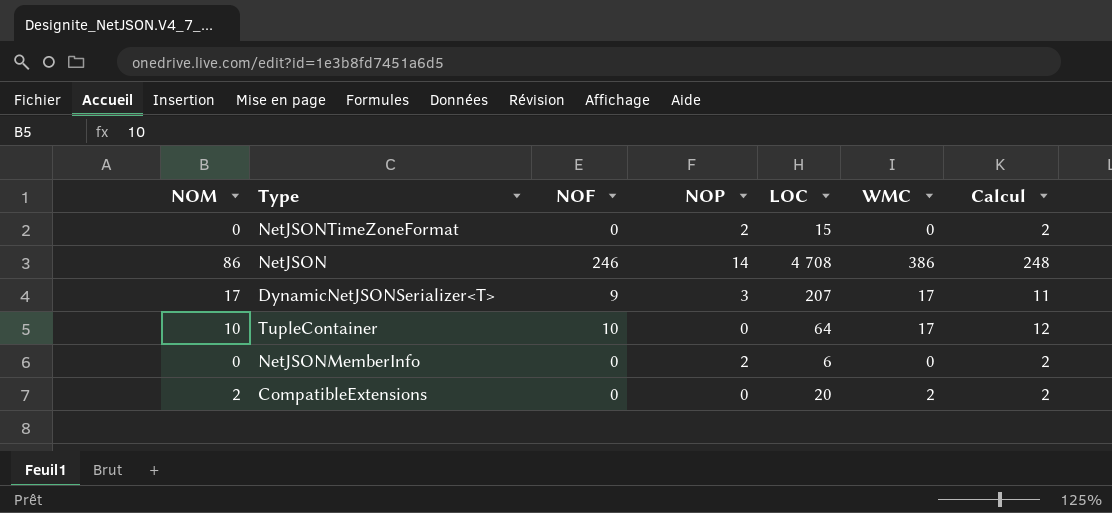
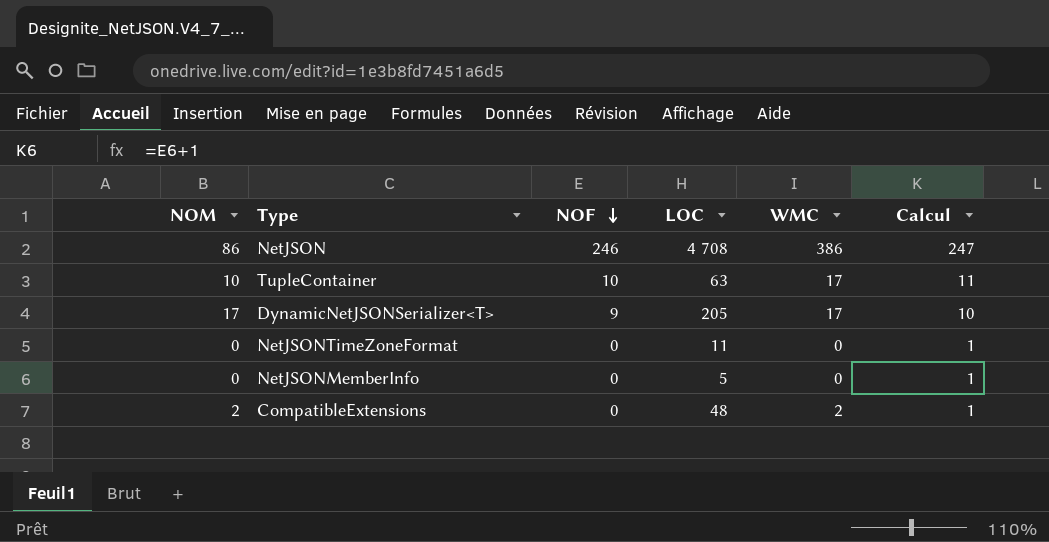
row order: none -> NOF descending
column NOP | position: 4 -> none
column Calcul | formula: [NOF] + 2 -> [NOF] + 1
TupleContainer | LOC: 64 -> 63
DynamicNetJSONSerializer<T> | LOC: 207 -> 205
NetJSONTimeZoneFormat | LOC: 15 -> 11
NetJSONMemberInfo | LOC: 6 -> 5
CompatibleExtensions | LOC: 20 -> 48

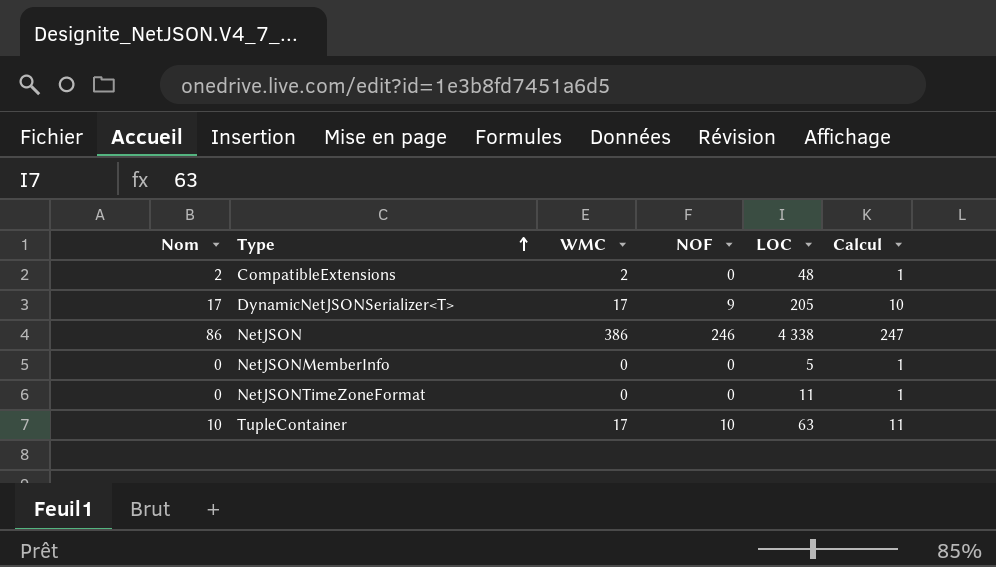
row order: NOF descending -> Type ascending
column name: NOM -> Nom
column WMC | position: 5 -> 3
NetJSON | LOC: 4 708 -> 4 338

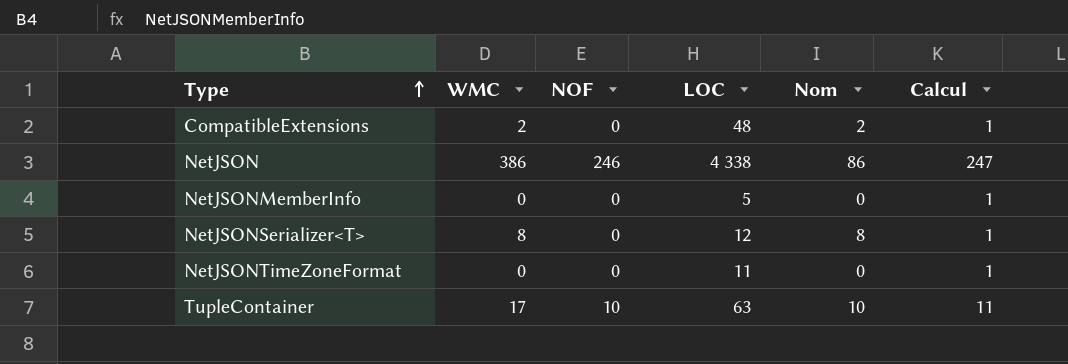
column Nom | position: 1 -> 5
row DynamicNetJSONSerializer<T>: 17 | 17 | 9 | 205 | 10 -> none
row NetJSONSerializer<T>: none -> 8 | 0 | 12 | 8 | 1

